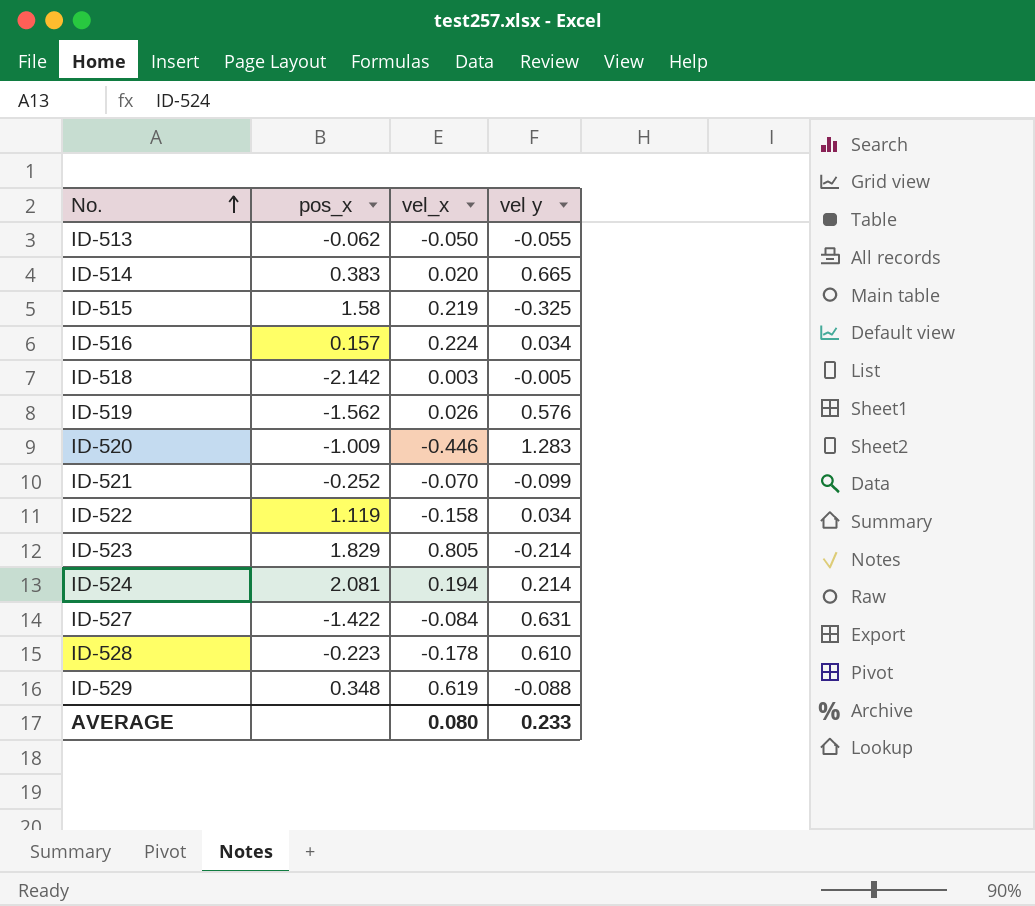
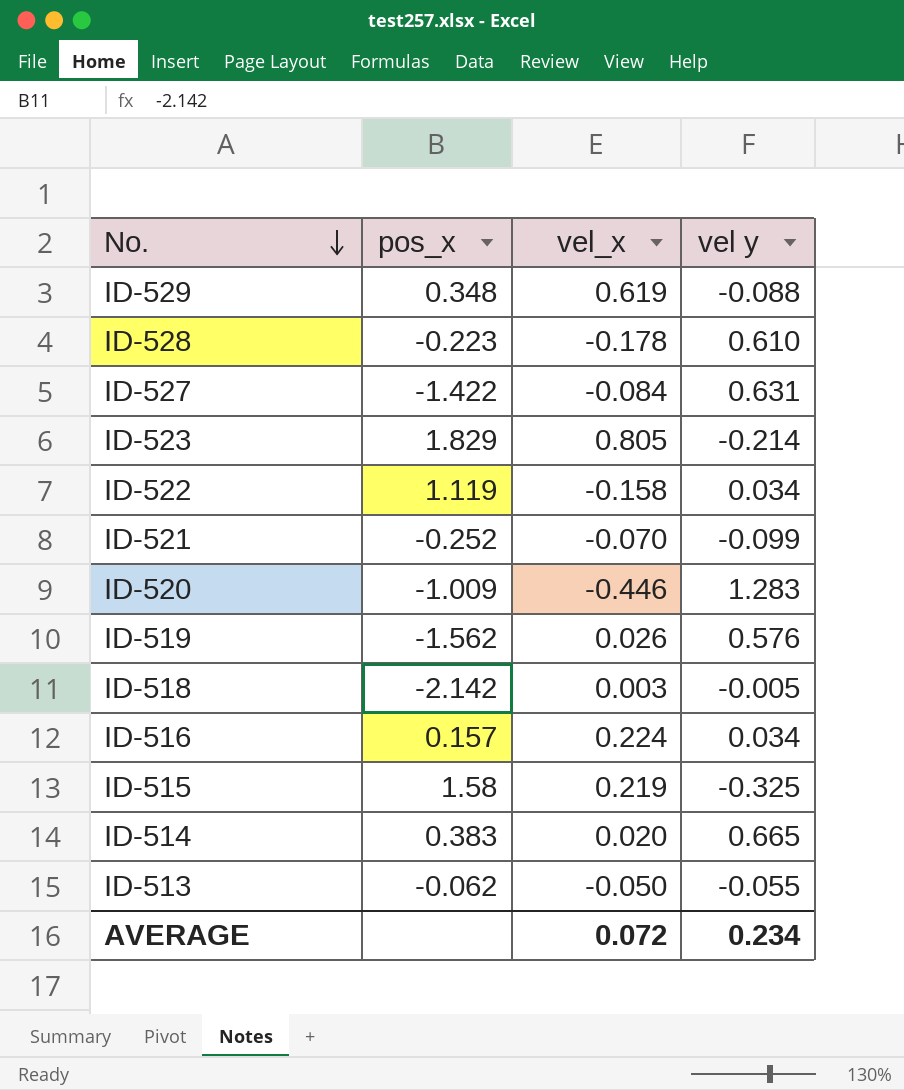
row order: No. ascending -> No. descending
row ID-524: 2.081 | 0.194 | 0.214 -> none
AVERAGE | vel_x: 0.080 -> 0.072
AVERAGE | vel y: 0.233 -> 0.234

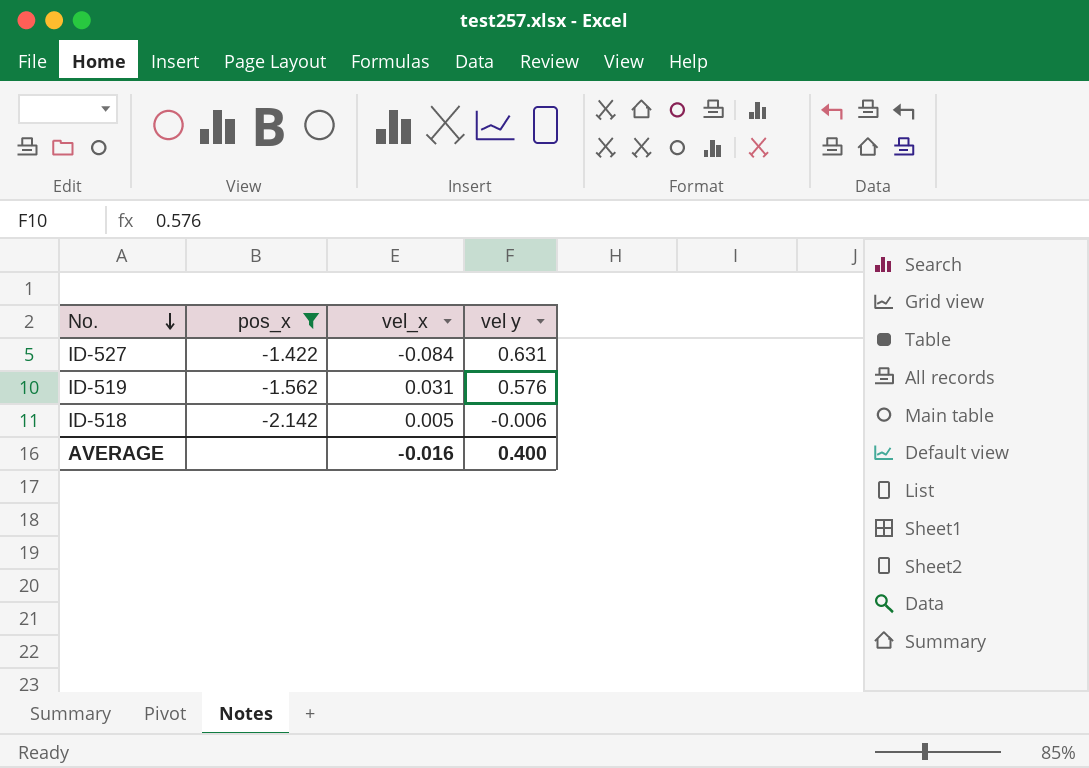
filter: none -> pos_x <= -1.422
ID-519 | vel_x: 0.026 -> 0.031
ID-518 | vel_x: 0.003 -> 0.005
ID-518 | vel y: -0.005 -> -0.006
AVERAGE | vel_x: 0.072 -> -0.016
AVERAGE | vel y: 0.234 -> 0.400

